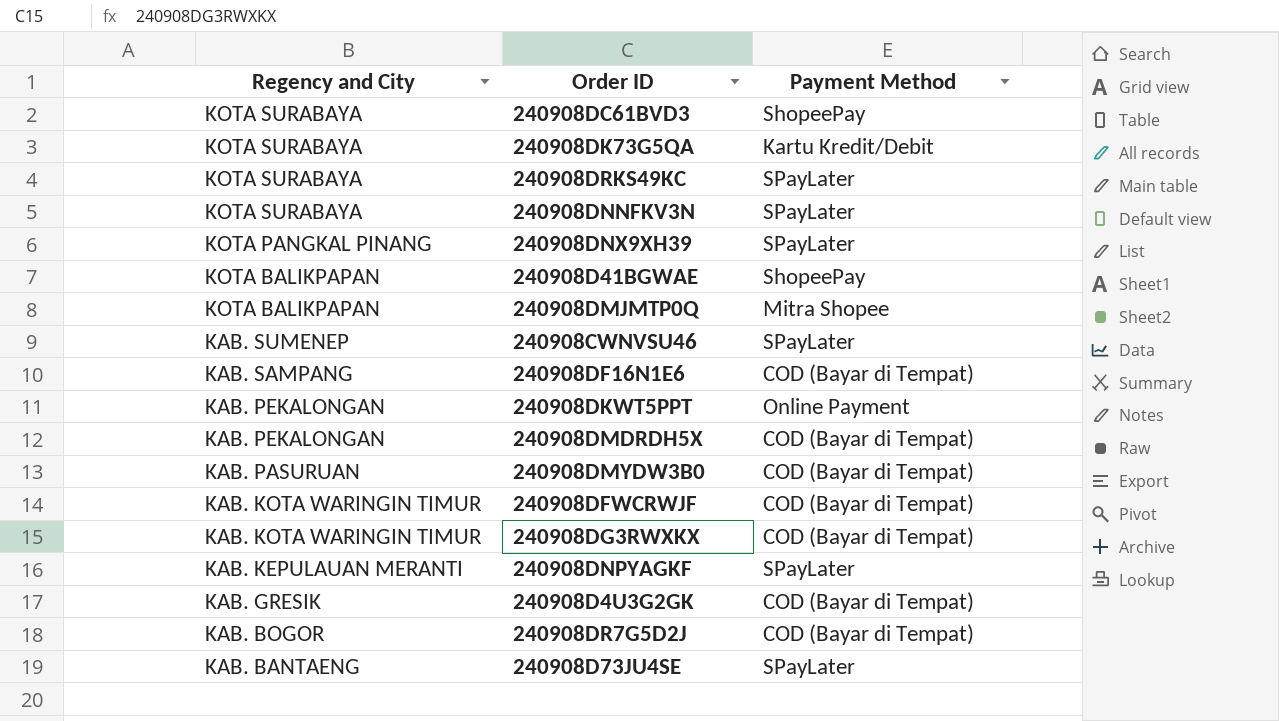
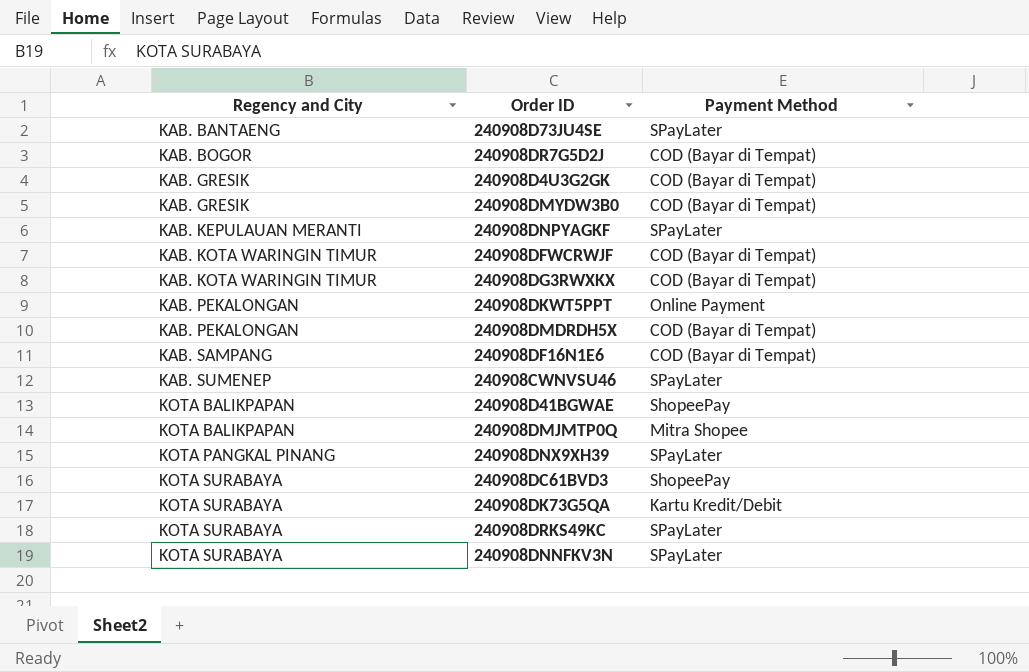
row order: Regency and City descending -> Regency and City ascending
240908DMYDW3B0 | Regency and City: KAB. PASURUAN -> KAB. GRESIK

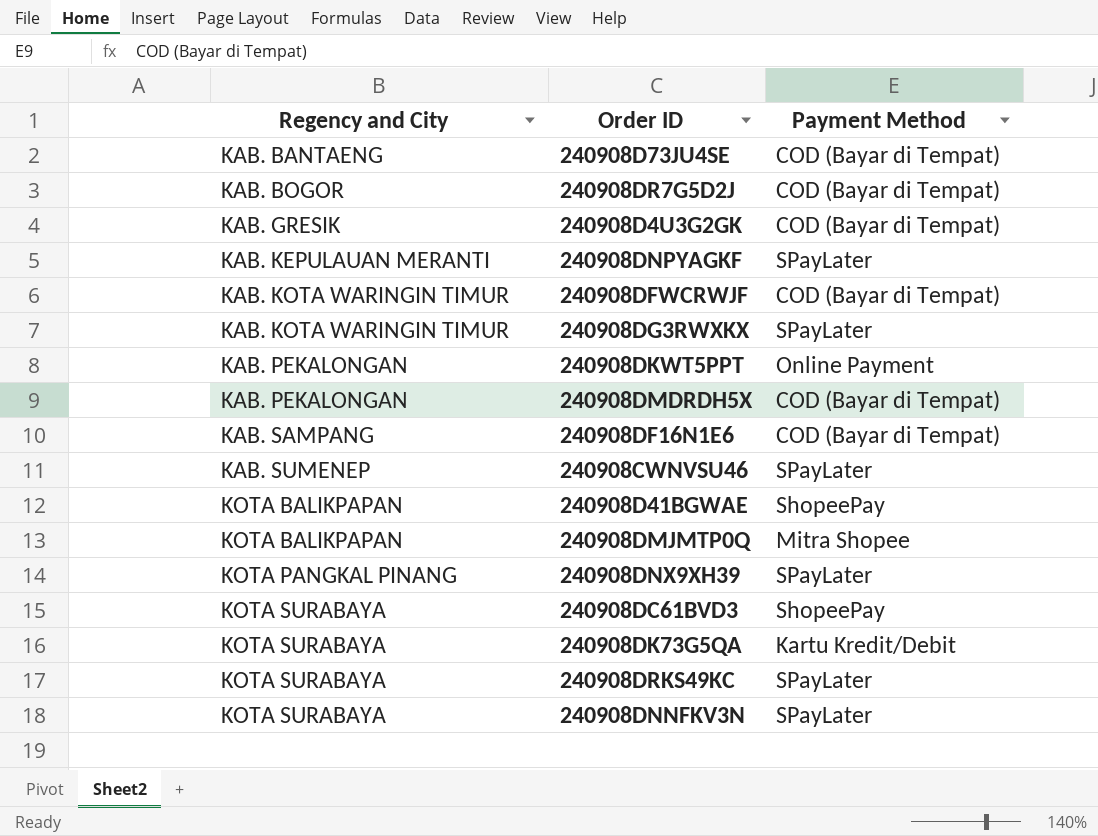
row 240908DMYDW3B0: KAB. GRESIK | COD (Bayar di Tempat) -> none
240908D73JU4SE | Payment Method: SPayLater -> COD (Bayar di Tempat)
240908DG3RWXKX | Payment Method: COD (Bayar di Tempat) -> SPayLater

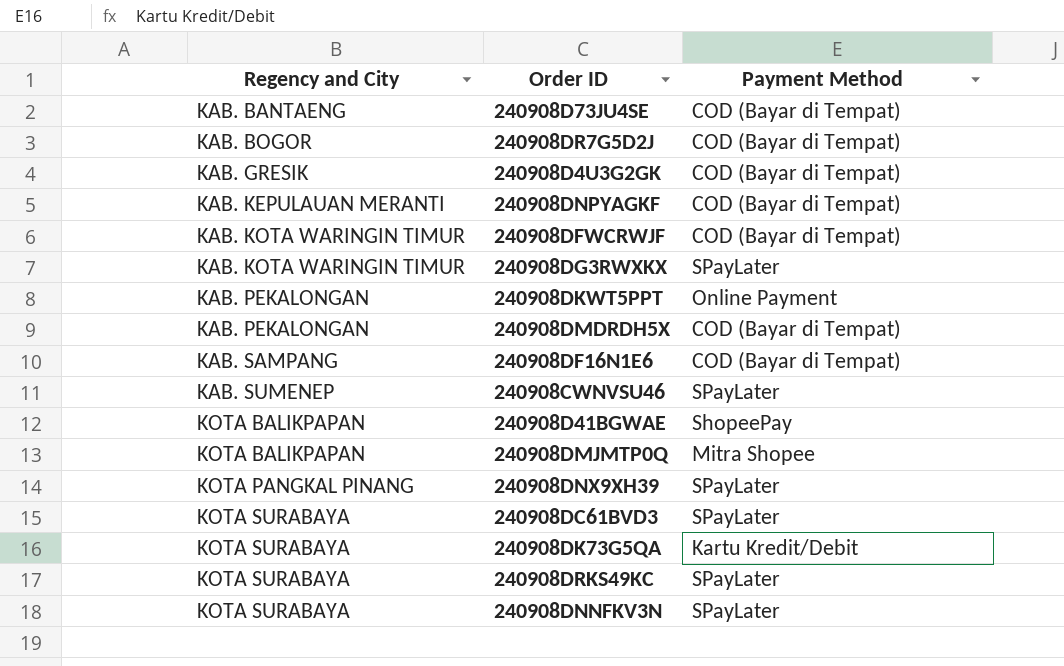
240908DNPYAGKF | Payment Method: SPayLater -> COD (Bayar di Tempat)
240908DC61BVD3 | Payment Method: ShopeePay -> SPayLater

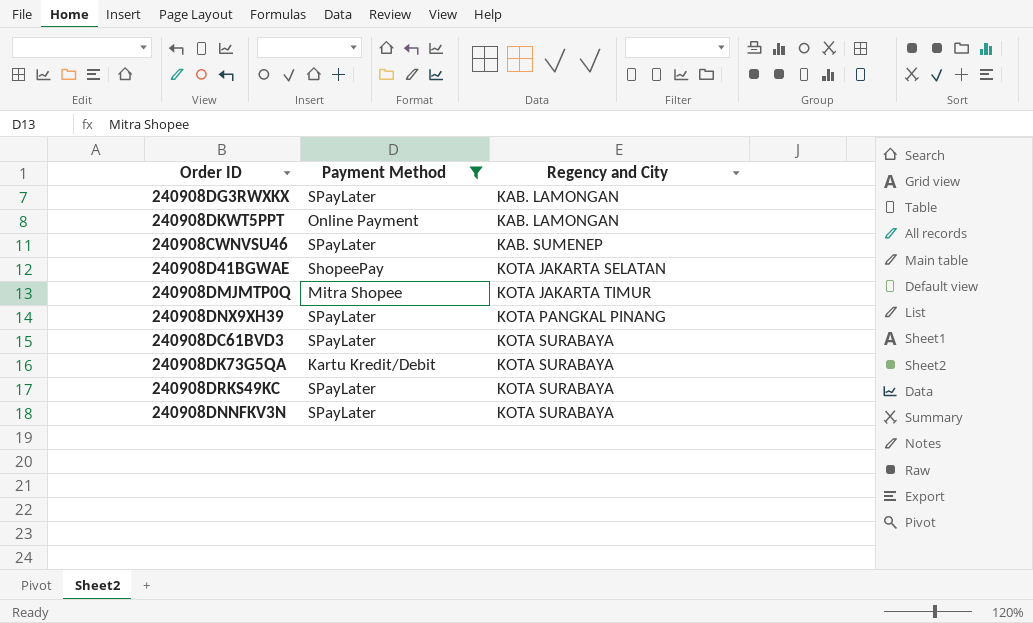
filter: none -> Payment Method != COD (Bayar di Tempat)
column Regency and City | position: 1 -> 3
240908DG3RWXKX | Regency and City: KAB. KOTA WARINGIN TIMUR -> KAB. LAMONGAN
240908DKWT5PPT | Regency and City: KAB. PEKALONGAN -> KAB. LAMONGAN
240908D41BGWAE | Regency and City: KOTA BALIKPAPAN -> KOTA JAKARTA SELATAN
240908DMJMTP0Q | Regency and City: KOTA BALIKPAPAN -> KOTA JAKARTA TIMUR

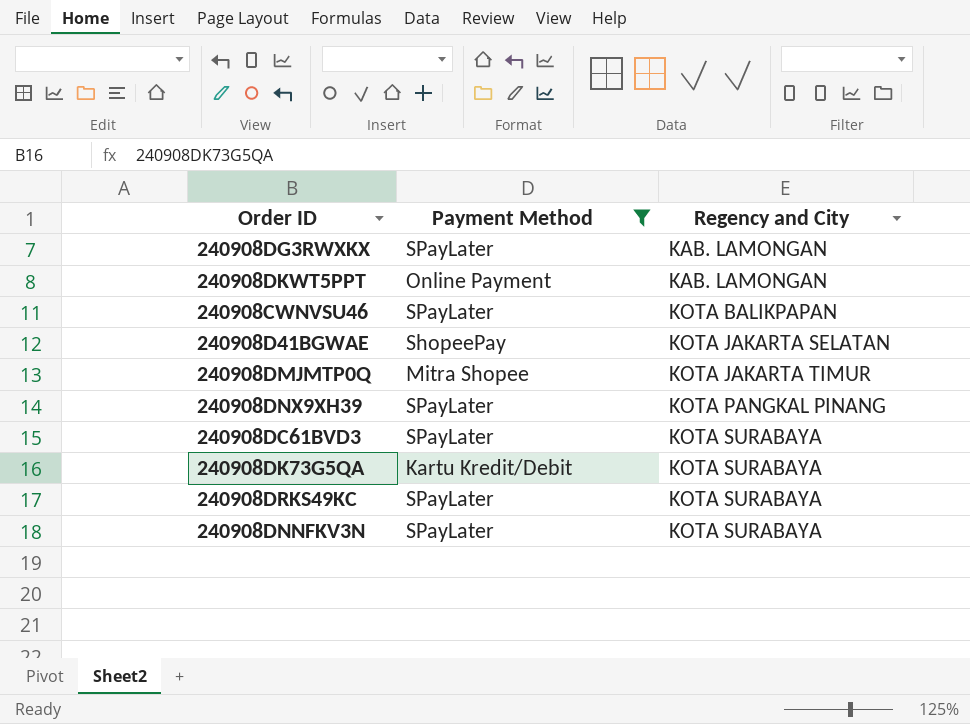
240908CWNVSU46 | Regency and City: KAB. SUMENEP -> KOTA BALIKPAPAN

